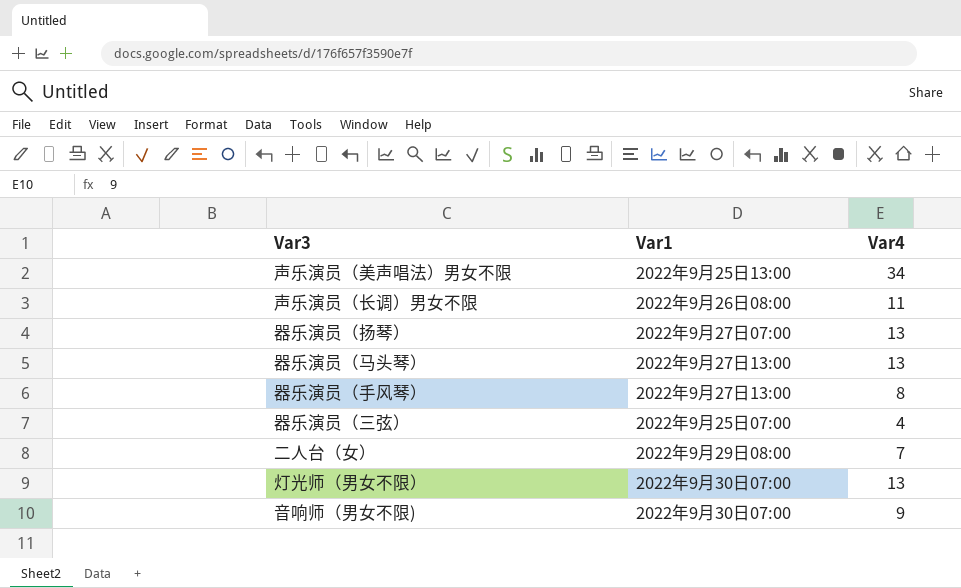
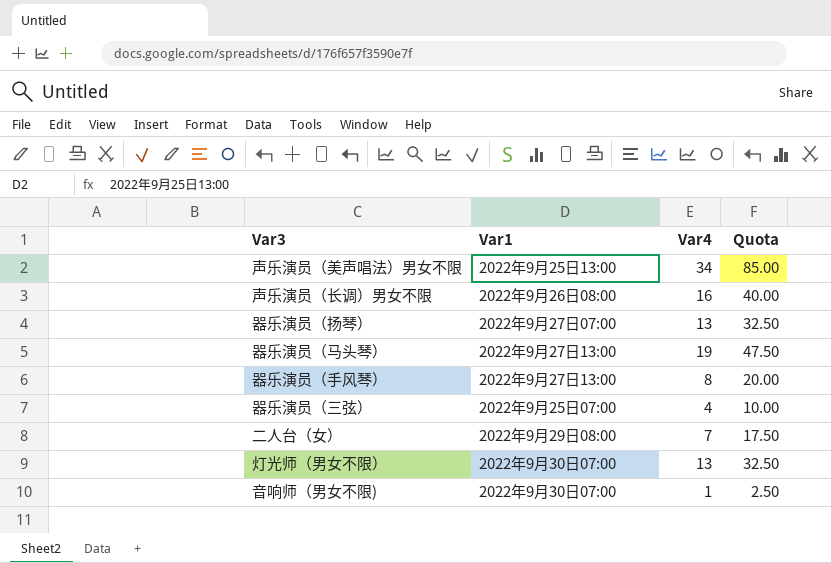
column Quota | formula: none -> [Var4] * 2.5
声乐演员（长调）男女不限 | Var4: 11 -> 16
器乐演员（马头琴） | Var4: 13 -> 19
音响师（男女不限) | Var4: 9 -> 1

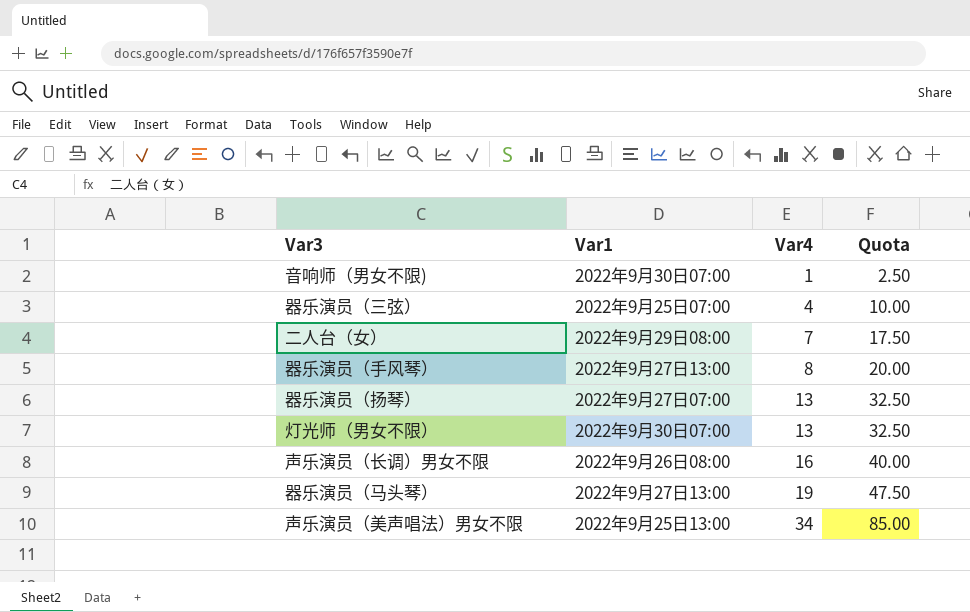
row order: none -> Var4 ascending

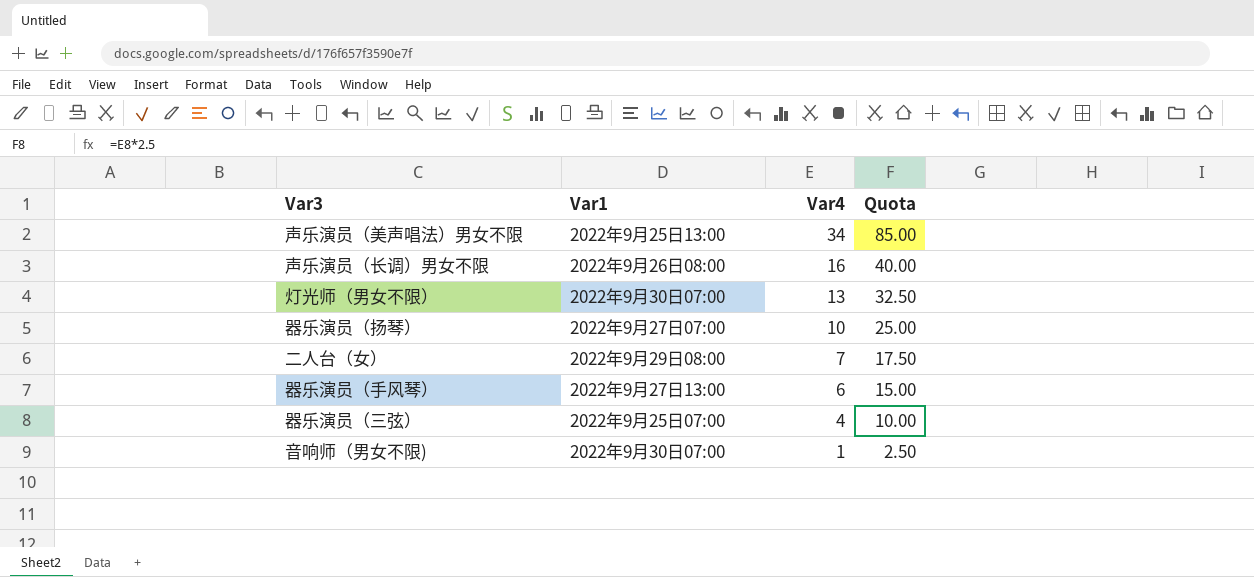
row order: Var4 ascending -> Var4 descending
row 器乐演员（马头琴）: 2022年9月27日13:00 | 19 | 47.50 -> none
器乐演员（扬琴） | Var4: 13 -> 10
器乐演员（扬琴） | Quota: 32.50 -> 25.00
器乐演员（手风琴） | Var4: 8 -> 6
器乐演员（手风琴） | Quota: 20.00 -> 15.00

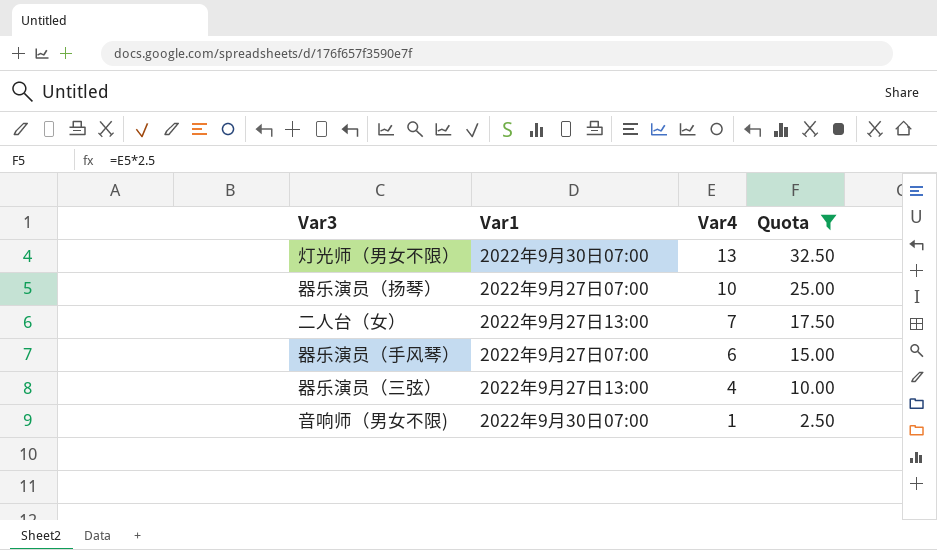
filter: none -> Quota <= 32.50
二人台（女） | Var1: 2022年9月29日08:00 -> 2022年9月27日13:00
器乐演员（手风琴） | Var1: 2022年9月27日13:00 -> 2022年9月27日07:00
器乐演员（三弦） | Var1: 2022年9月25日07:00 -> 2022年9月27日13:00

